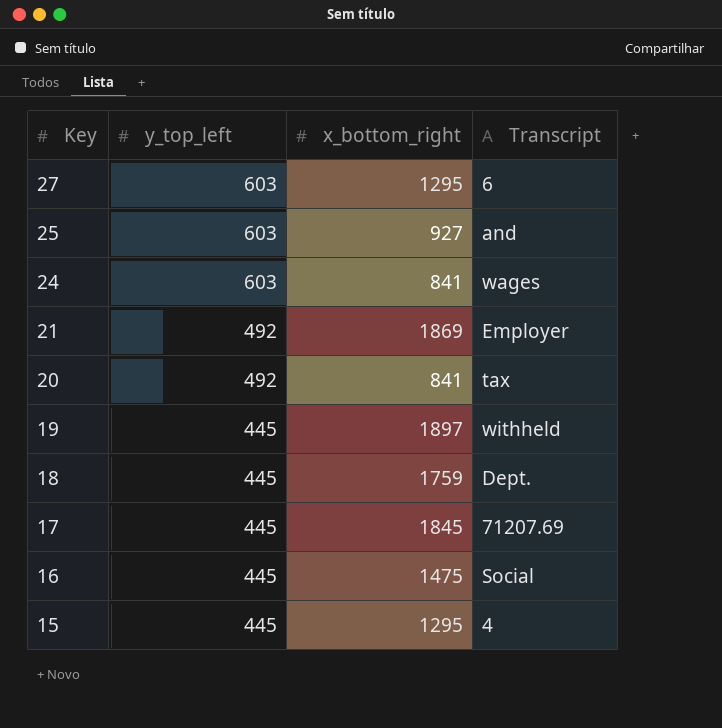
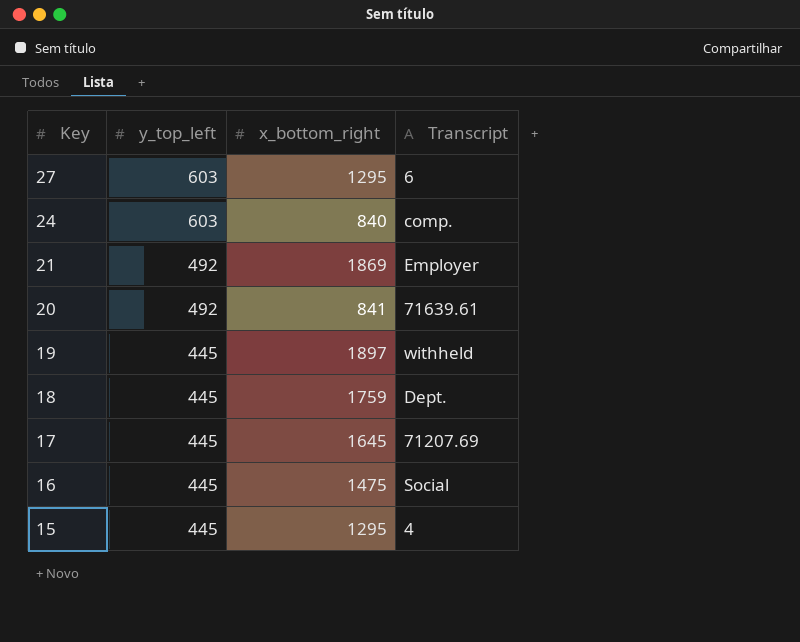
row 25: 603 | 927 | and -> none
24 | x_bottom_right: 841 -> 840
24 | Transcript: wages -> comp.
20 | Transcript: tax -> 71639.61
17 | x_bottom_right: 1845 -> 1645

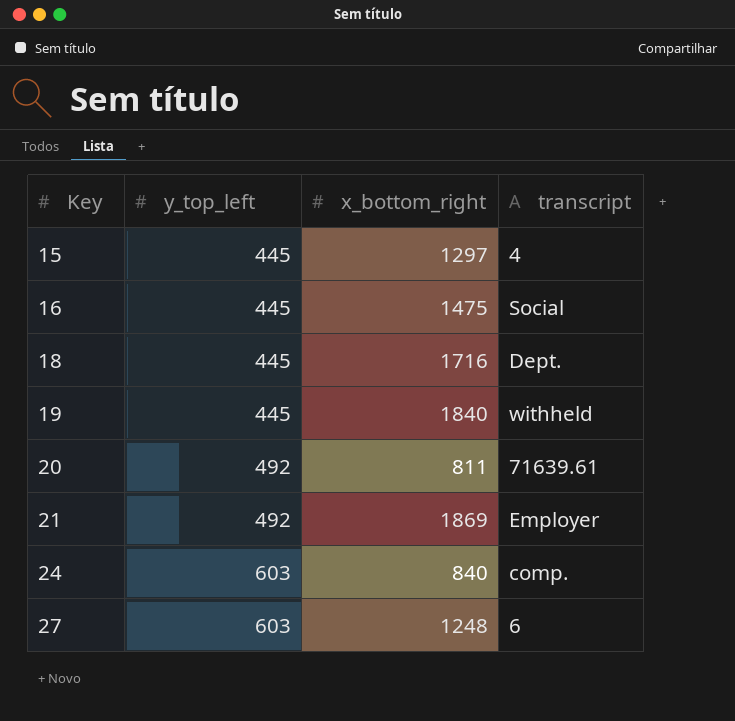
row order: Key descending -> Key ascending
column name: Transcript -> transcript
row 17: 445 | 1645 | 71207.69 -> none
15 | x_bottom_right: 1295 -> 1297
18 | x_bottom_right: 1759 -> 1716
19 | x_bottom_right: 1897 -> 1840
20 | x_bottom_right: 841 -> 811
27 | x_bottom_right: 1295 -> 1248

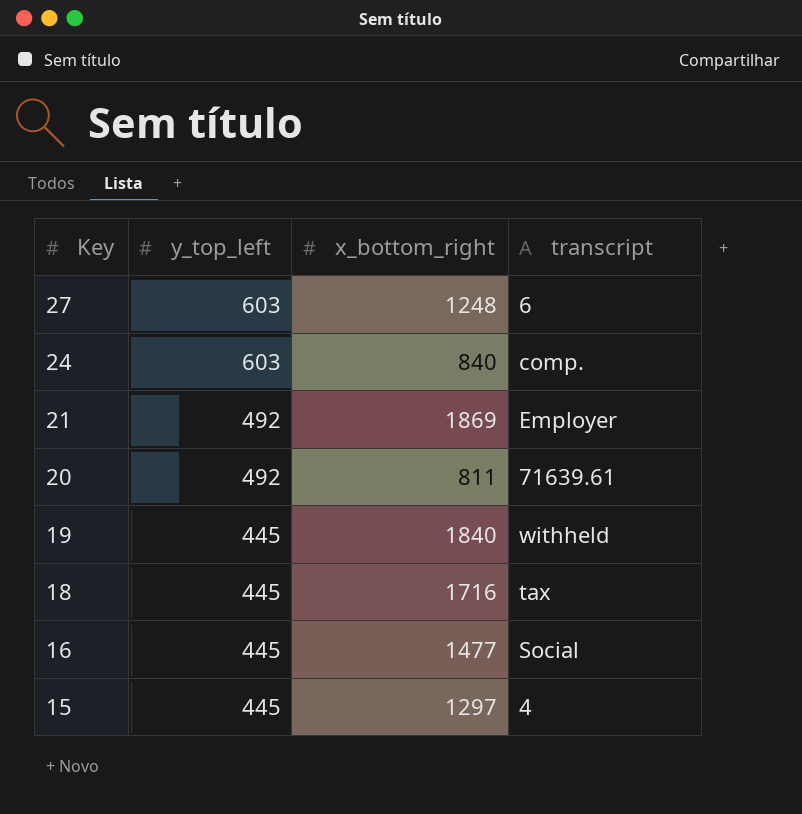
row order: Key ascending -> Key descending
18 | transcript: Dept. -> tax
16 | x_bottom_right: 1475 -> 1477

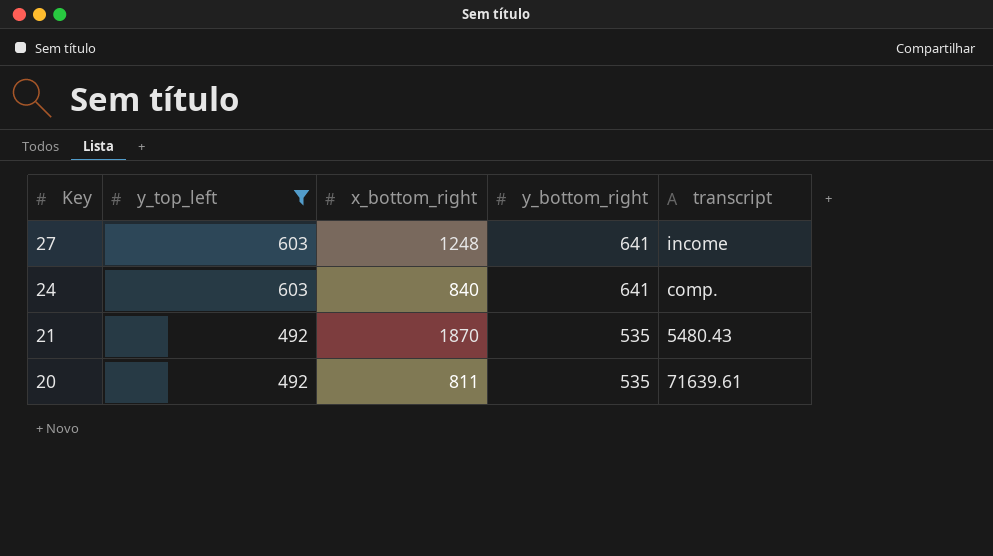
filter: none -> y_top_left != 445
column y_bottom_right | position: none -> 4
27 | transcript: 6 -> income
21 | x_bottom_right: 1869 -> 1870
21 | transcript: Employer -> 5480.43

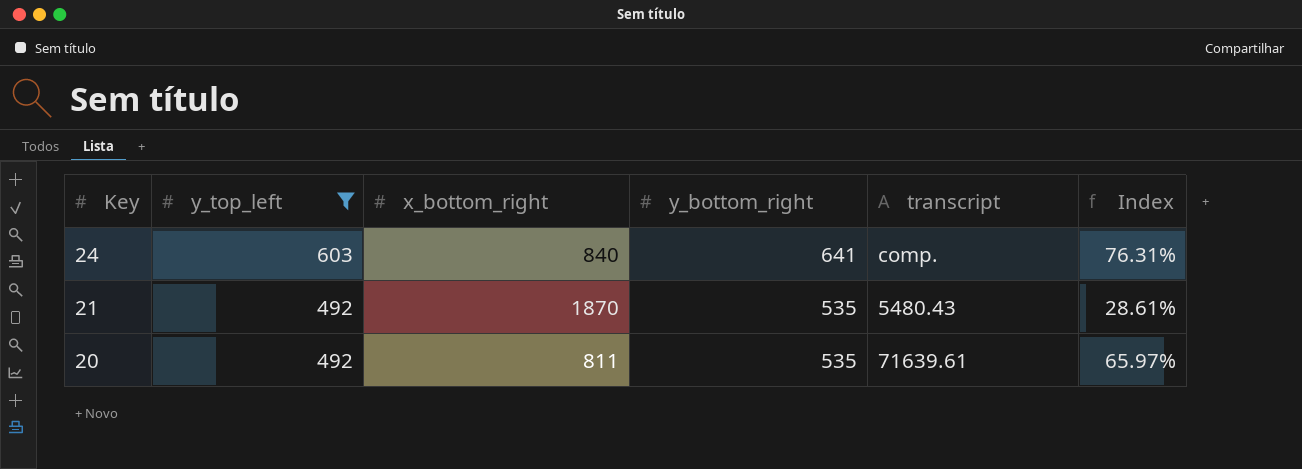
column Index | formula: none -> [y_bottom_right] / [x_bottom_right]
row 27: 603 | 1248 | 641 | income -> none

